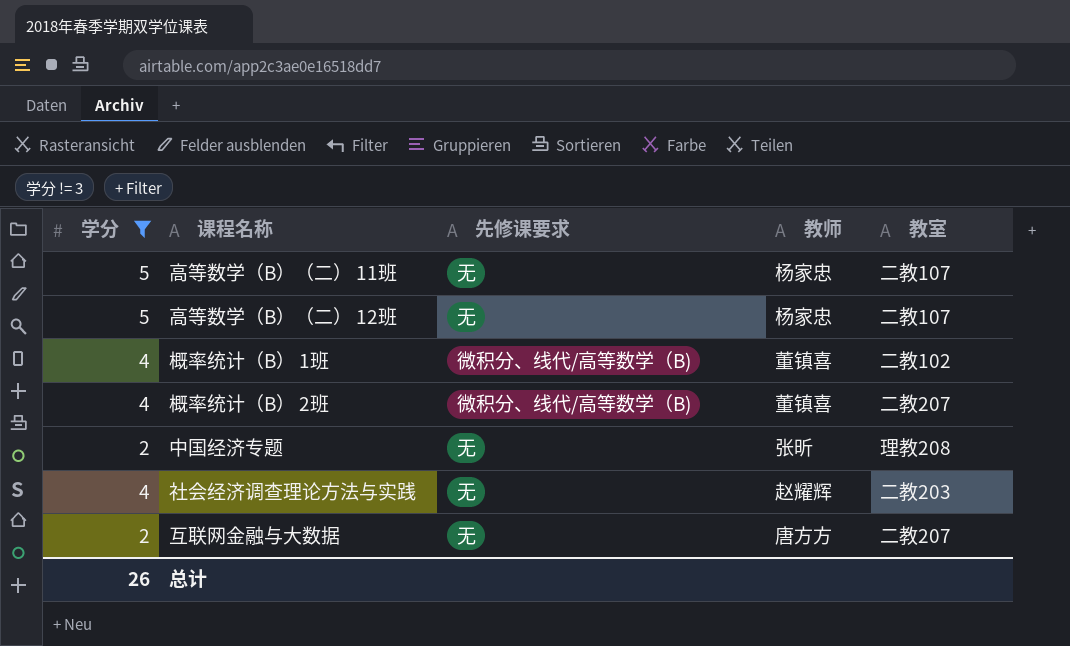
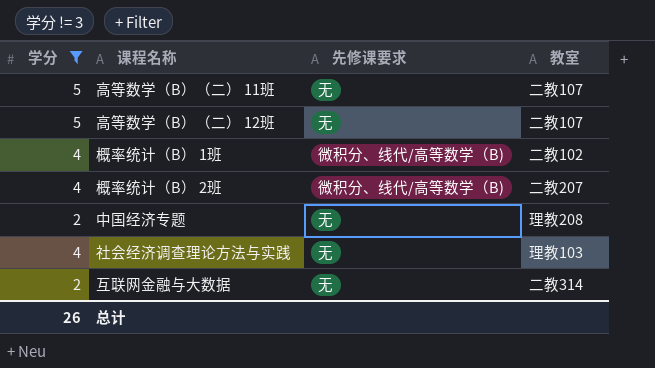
column 教师 | position: 4 -> none
社会经济调查理论方法与实践 | 教室: 二教203 -> 理教103
互联网金融与大数据 | 教室: 二教207 -> 二教314

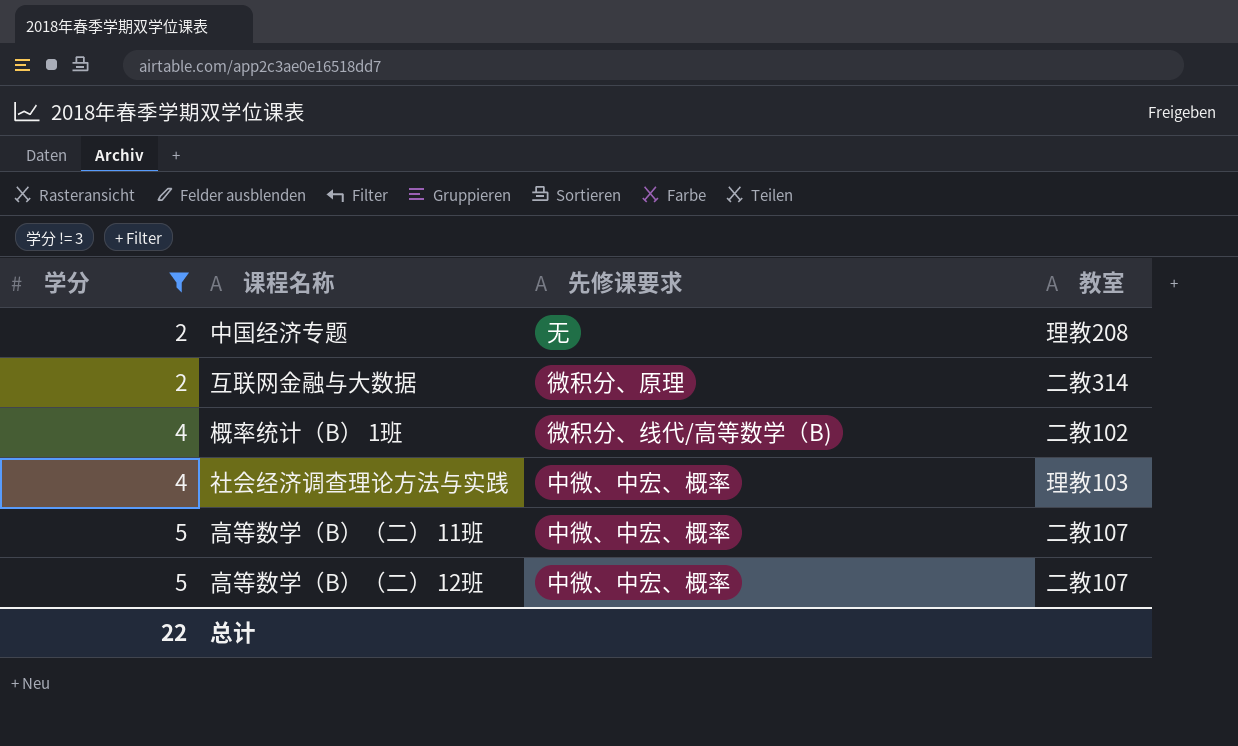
row order: none -> 学分 ascending
row 概率统计（B） 2班: 4 | 微积分、线代/高等数学（B) | 二教207 -> none
互联网金融与大数据 | 先修课要求: 无 -> 微积分、原理
社会经济调查理论方法与实践 | 先修课要求: 无 -> 中微、中宏、概率
高等数学（B）（二） 11班 | 先修课要求: 无 -> 中微、中宏、概率
高等数学（B）（二） 12班 | 先修课要求: 无 -> 中微、中宏、概率
总计 | 学分: 26 -> 22

